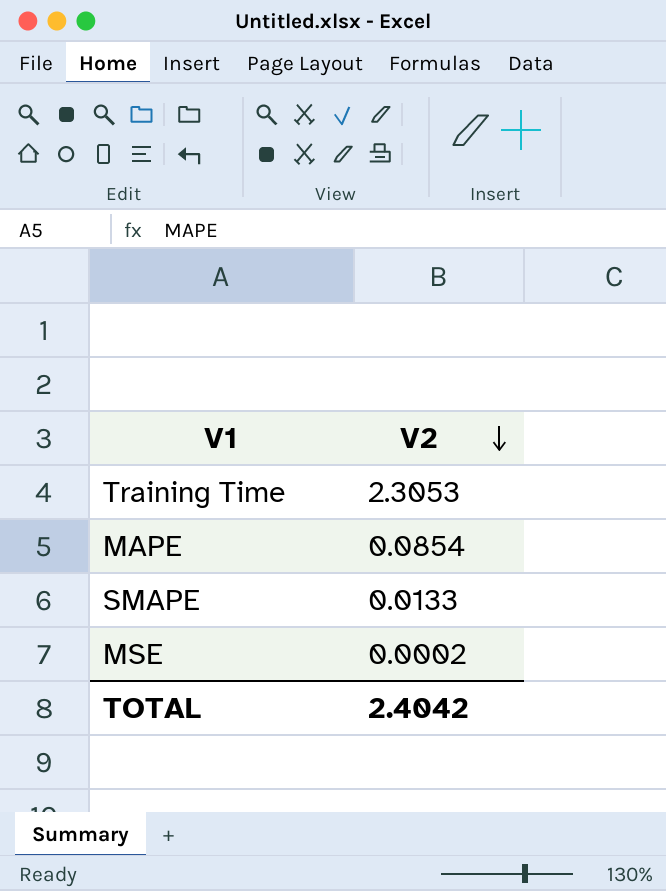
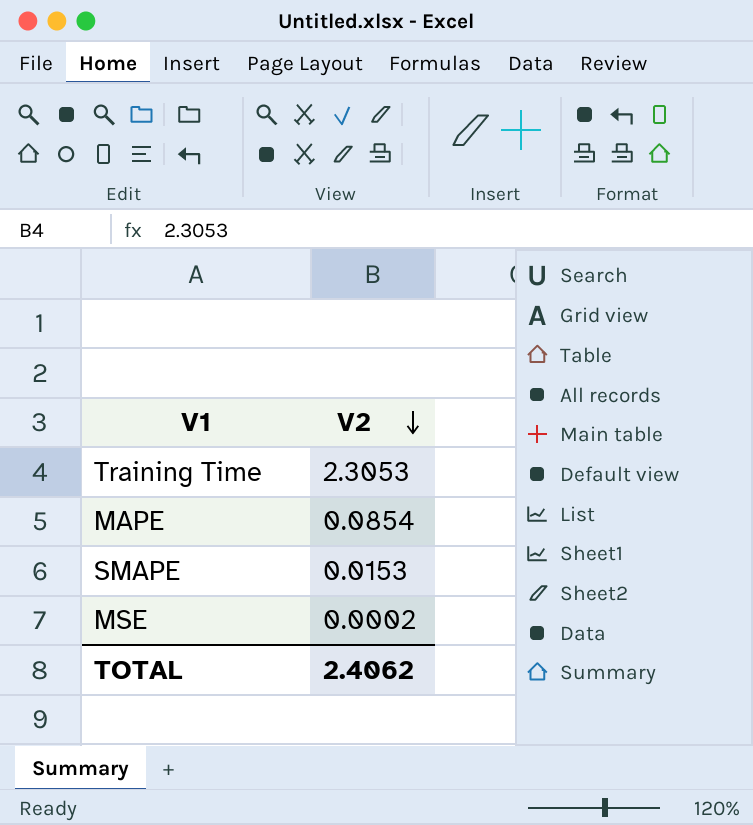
SMAPE | V2: 0.0133 -> 0.0153
TOTAL | V2: 2.4042 -> 2.4062

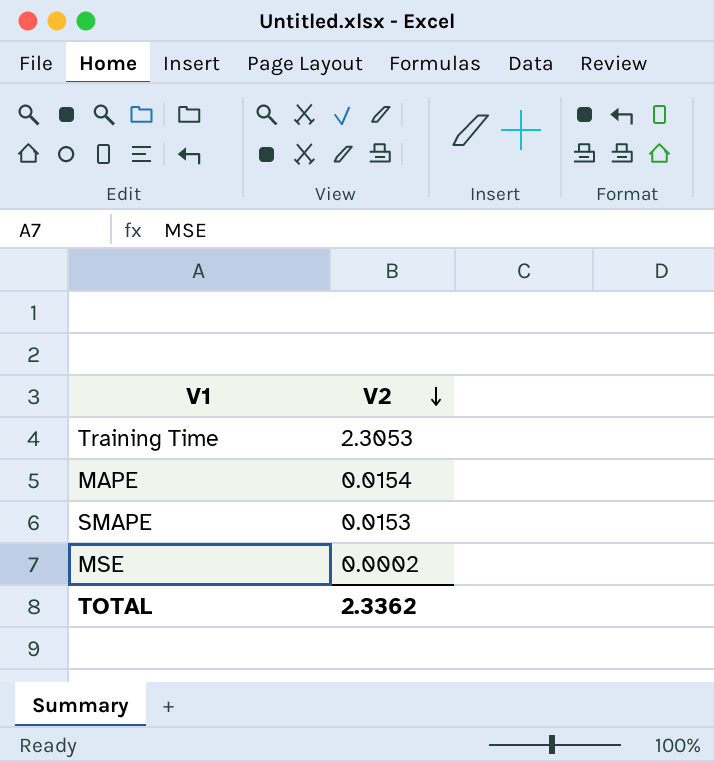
MAPE | V2: 0.0854 -> 0.0154
TOTAL | V2: 2.4062 -> 2.3362

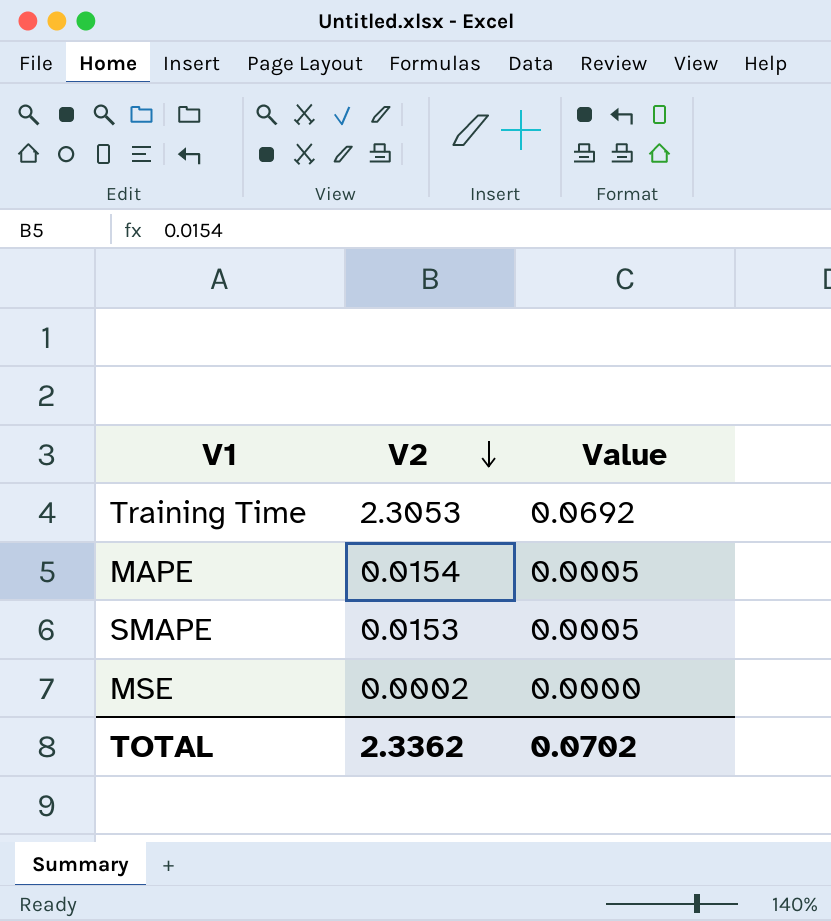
column Value | formula: none -> [V2] * 0.03

